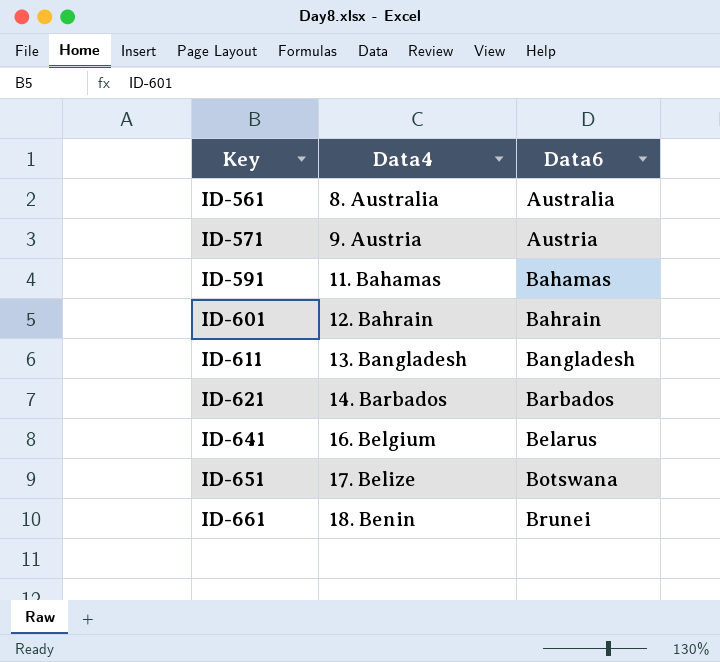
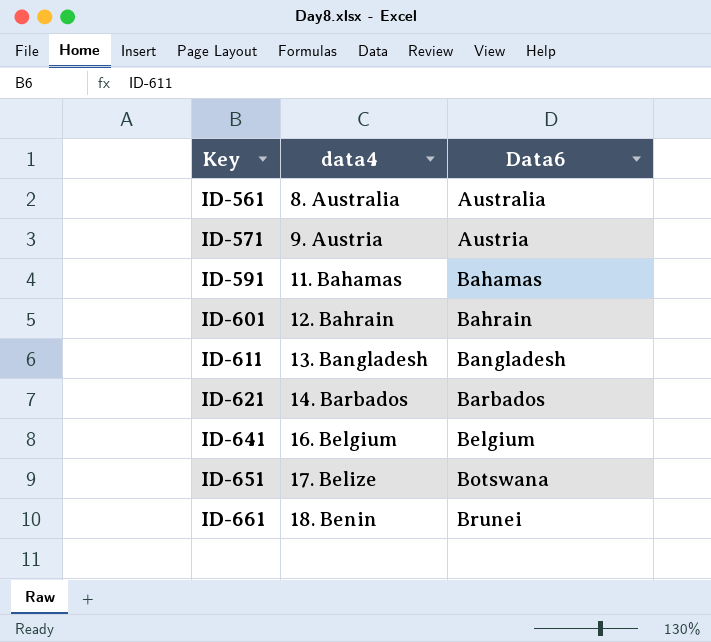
column name: Data4 -> data4
ID-641 | Data6: Belarus -> Belgium

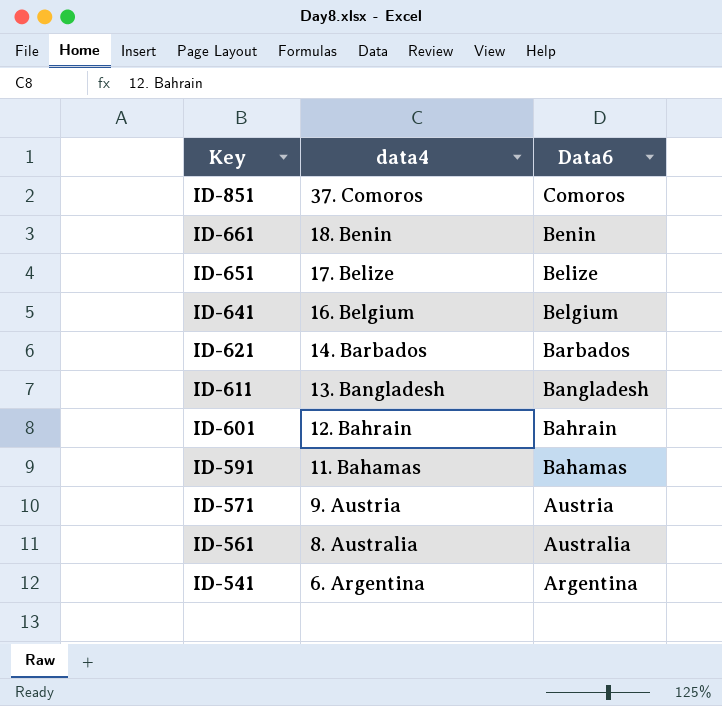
row order: Key ascending -> Key descending
row ID-851: none -> 37. Comoros | Comoros
ID-661 | Data6: Brunei -> Benin
ID-651 | Data6: Botswana -> Belize
row ID-541: none -> 6. Argentina | Argentina

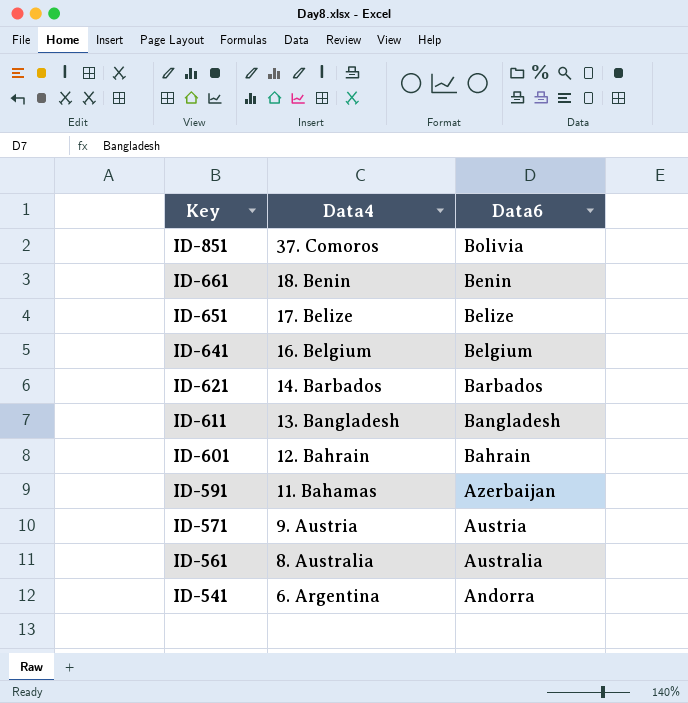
column name: data4 -> Data4
ID-851 | Data6: Comoros -> Bolivia
ID-591 | Data6: Bahamas -> Azerbaijan
ID-541 | Data6: Argentina -> Andorra

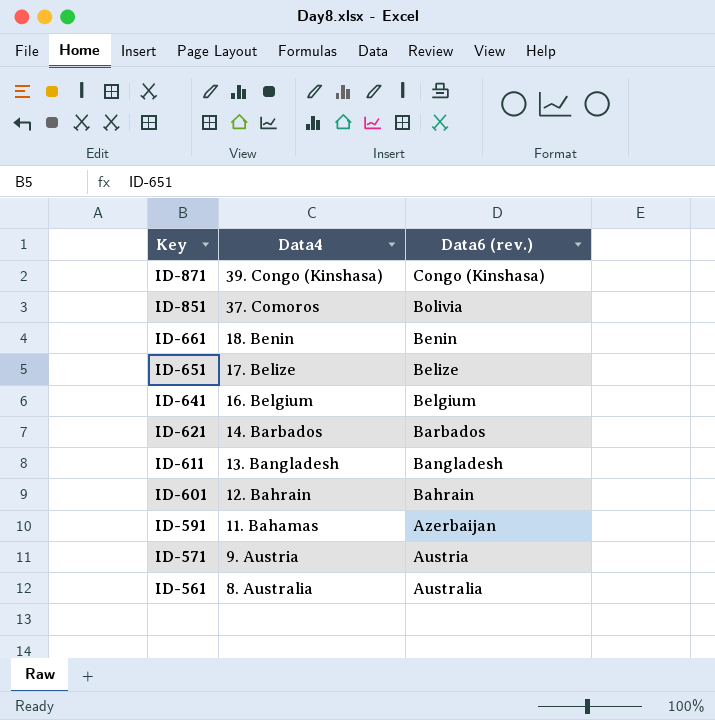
column name: Data6 -> Data6 (rev.)
row ID-541: 6. Argentina | Andorra -> none
row ID-871: none -> 39. Congo (Kinshasa) | Congo (Kinshasa)

